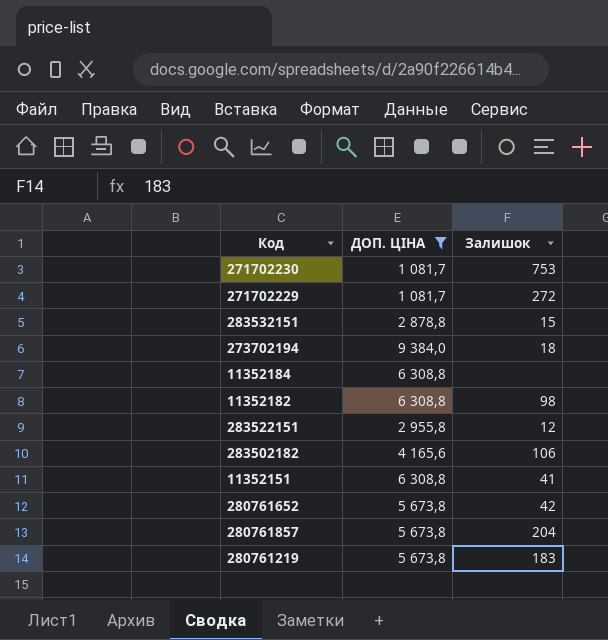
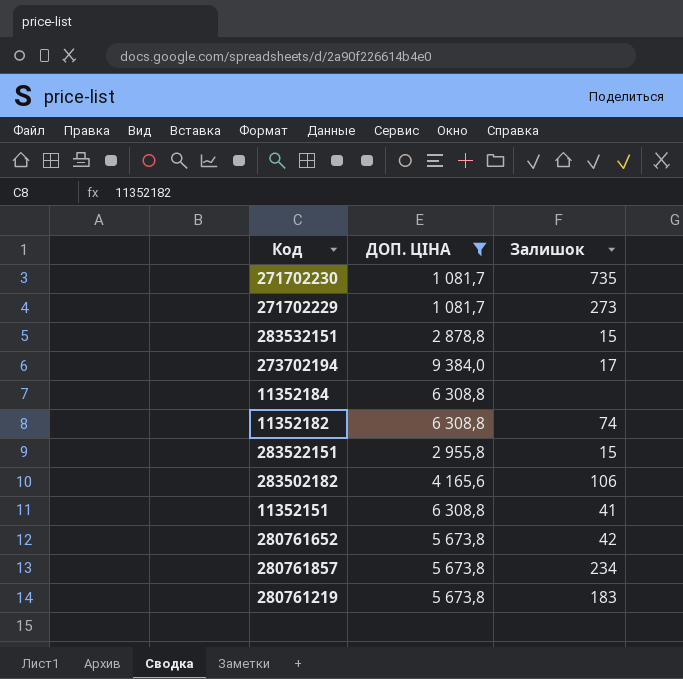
271702230 | Залишок: 753 -> 735
271702229 | Залишок: 272 -> 273
273702194 | Залишок: 18 -> 17
11352182 | Залишок: 98 -> 74
283522151 | Залишок: 12 -> 15
280761857 | Залишок: 204 -> 234

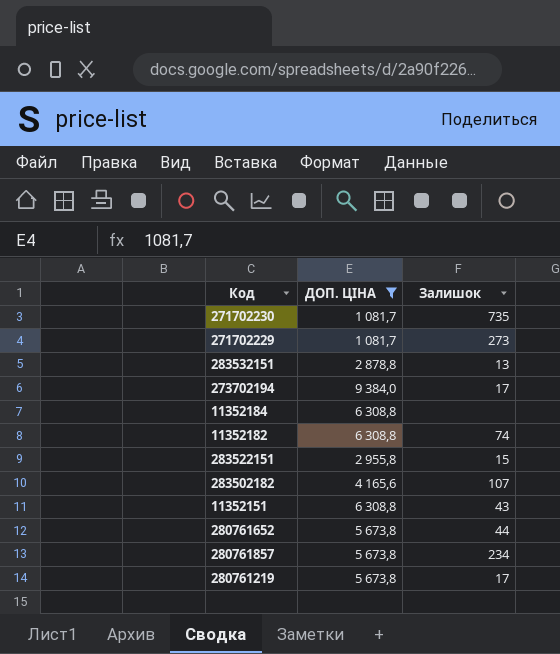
283532151 | Залишок: 15 -> 13
283502182 | Залишок: 106 -> 107
11352151 | Залишок: 41 -> 43
280761652 | Залишок: 42 -> 44
280761219 | Залишок: 183 -> 17

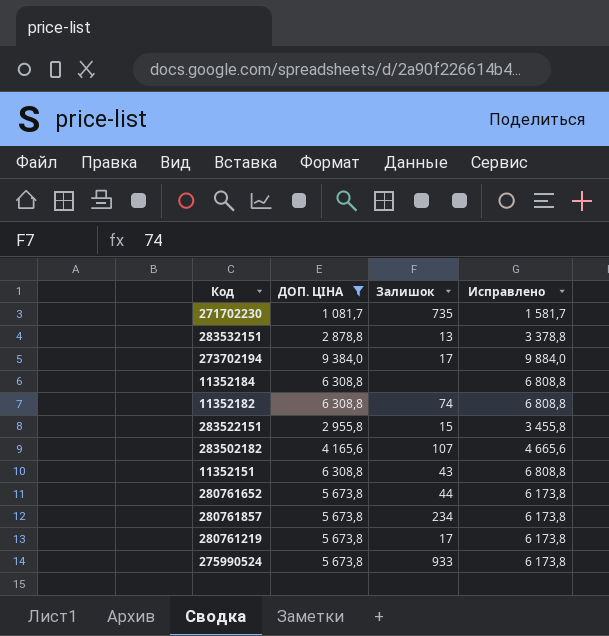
column Исправлено | formula: none -> [ДОП. ЦІНА] + 500
row 271702229: 1 081,7 | 273 -> none
row 275990524: none -> 5 673,8 | 933 | 6 173,8

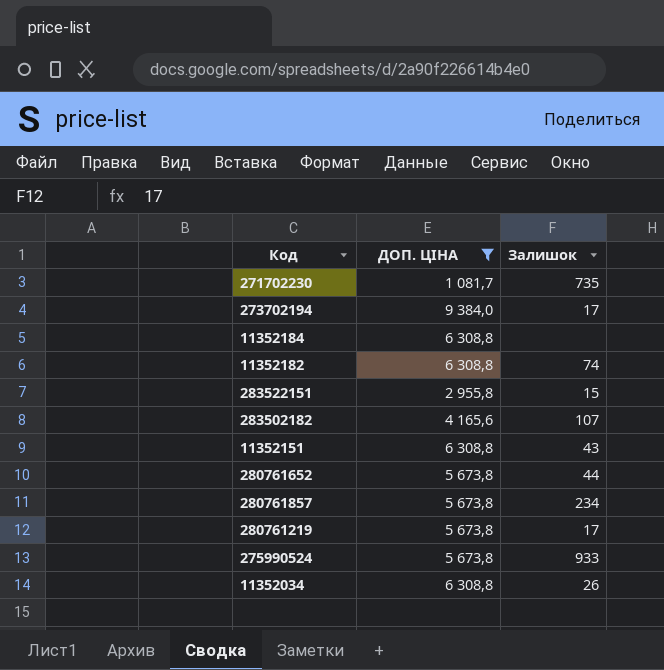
column Исправлено | formula: [ДОП. ЦІНА] + 500 -> none
row 283532151: 2 878,8 | 13 | 3 378,8 -> none
row 11352034: none -> 6 308,8 | 26

